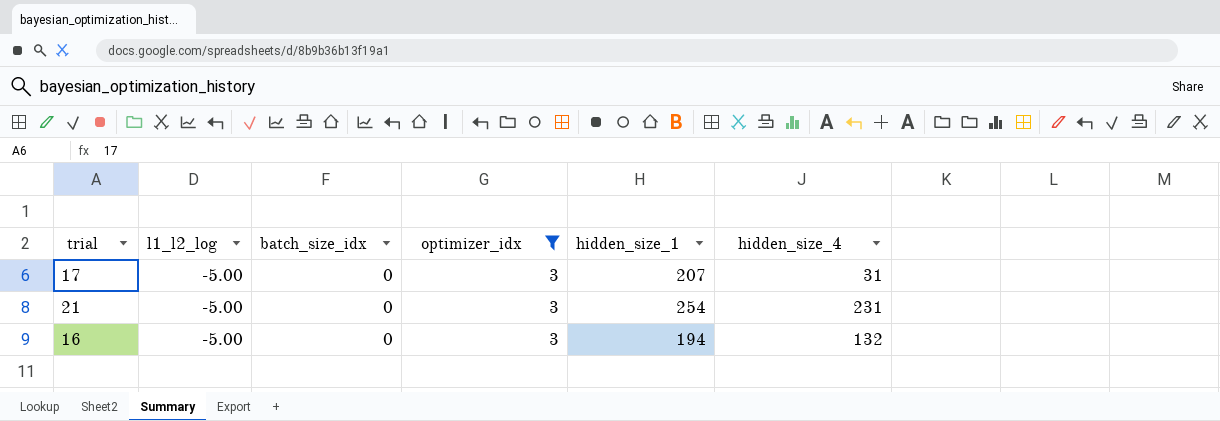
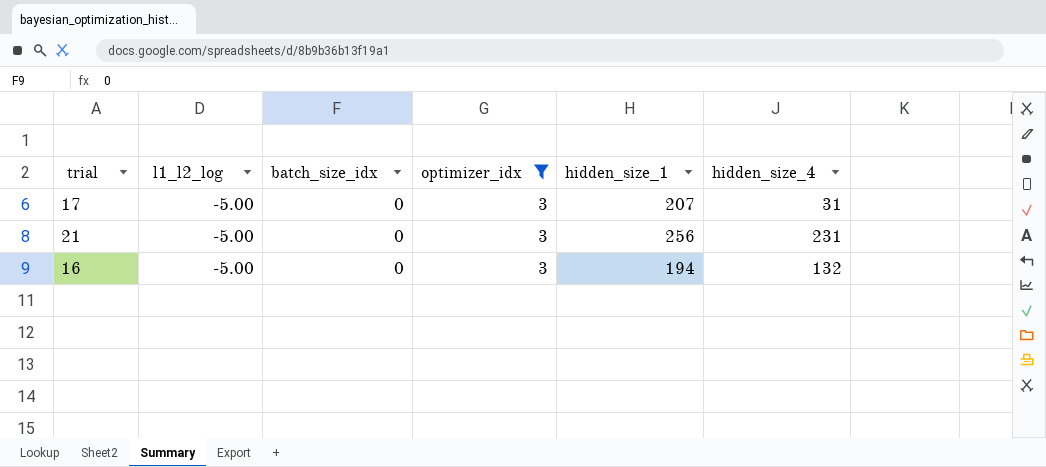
21 | hidden_size_1: 254 -> 256

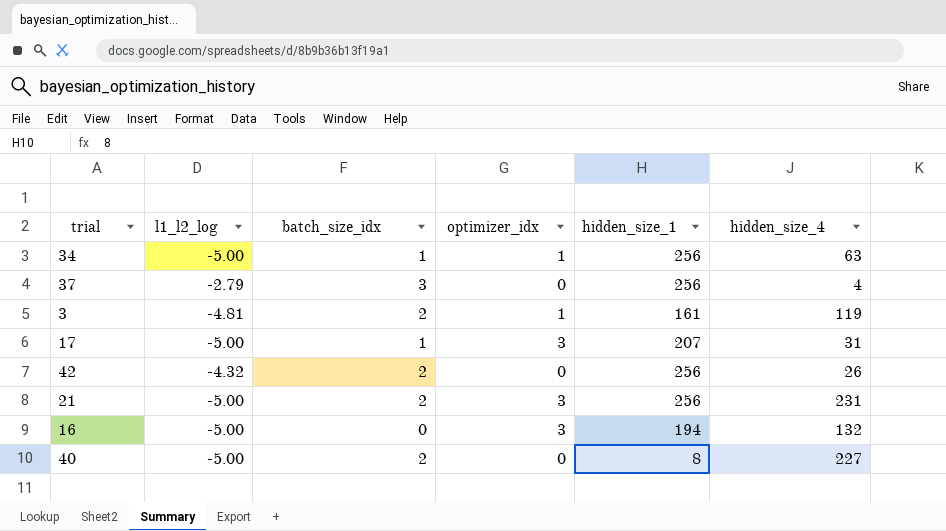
filter: optimizer_idx = 3 -> none
17 | batch_size_idx: 0 -> 1
21 | batch_size_idx: 0 -> 2

